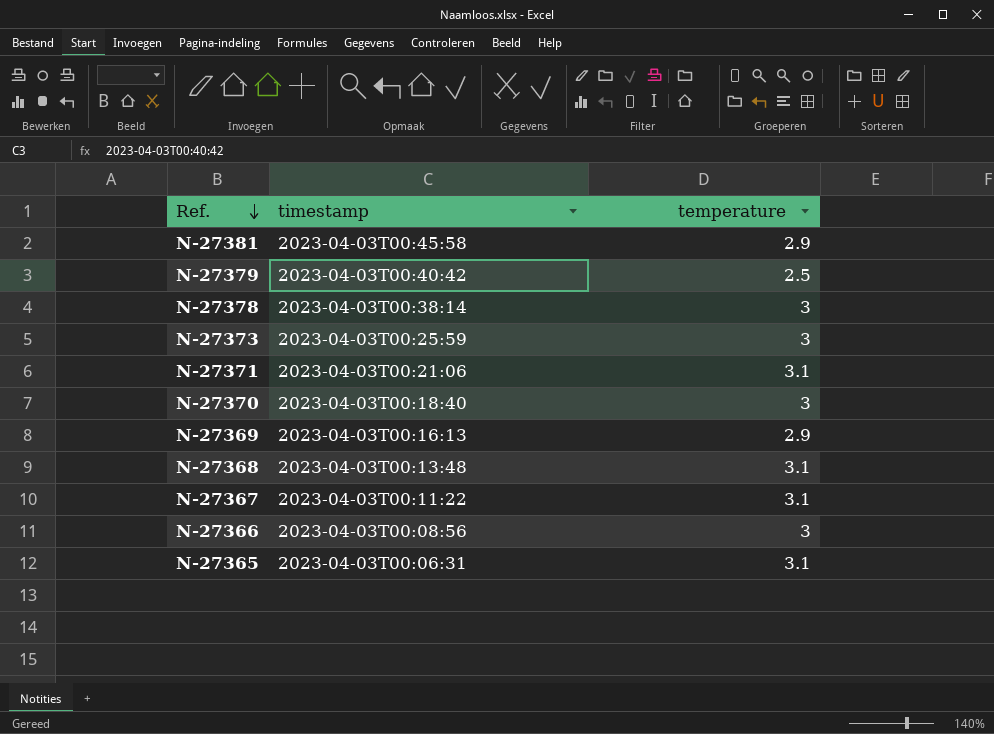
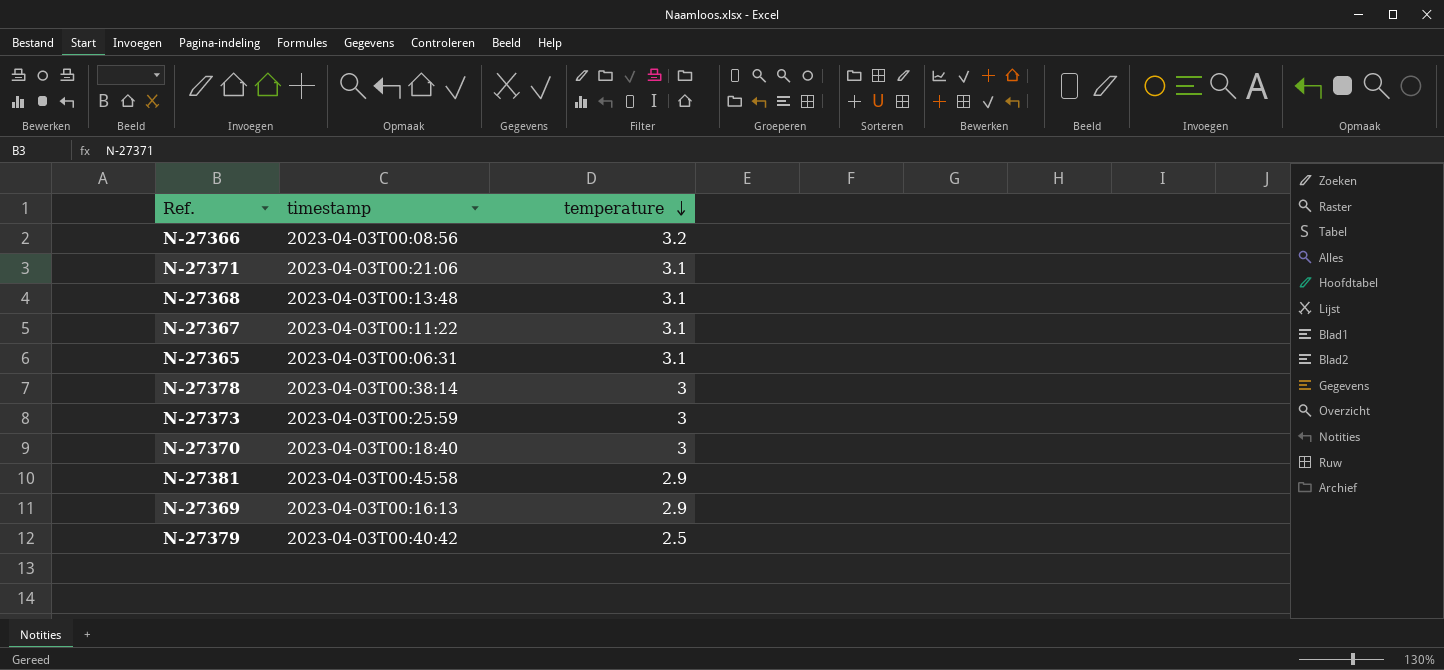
row order: Ref. descending -> temperature descending
N-27366 | temperature: 3 -> 3.2

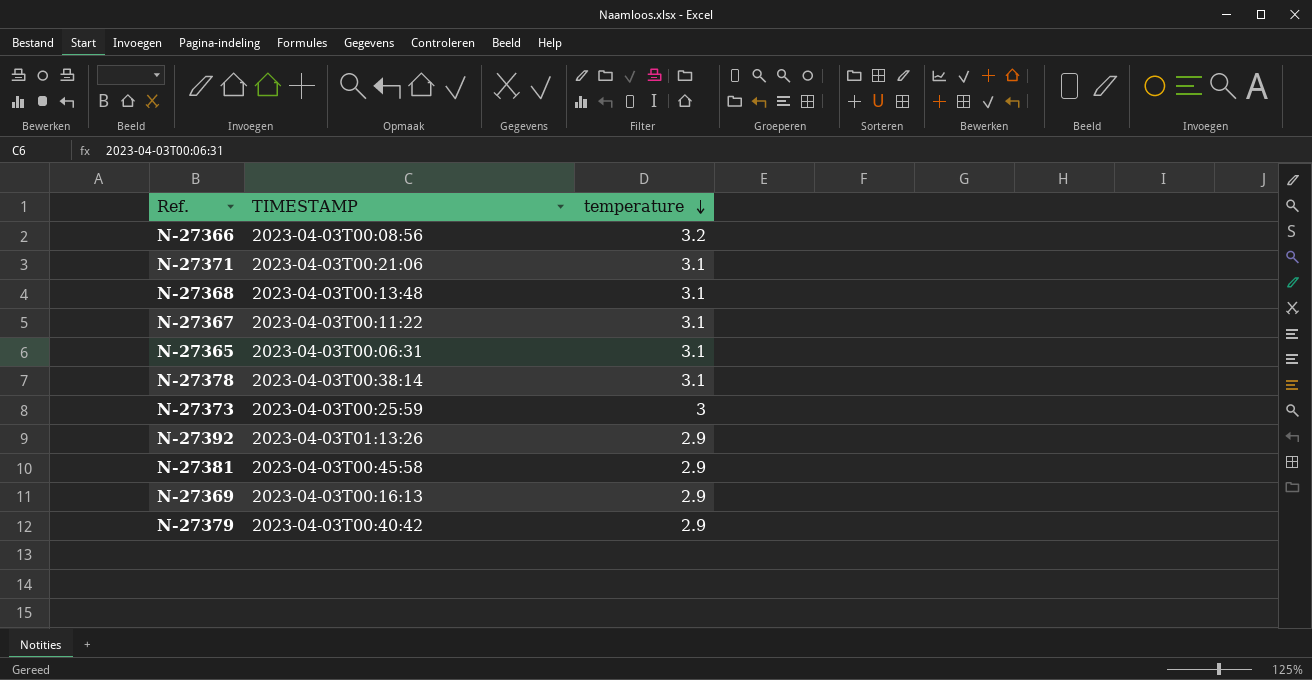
column name: timestamp -> TIMESTAMP
row N-27370: 2023-04-03T00:18:40 | 3 -> none
N-27378 | temperature: 3 -> 3.1
row N-27392: none -> 2023-04-03T01:13:26 | 2.9
N-27379 | temperature: 2.5 -> 2.9

